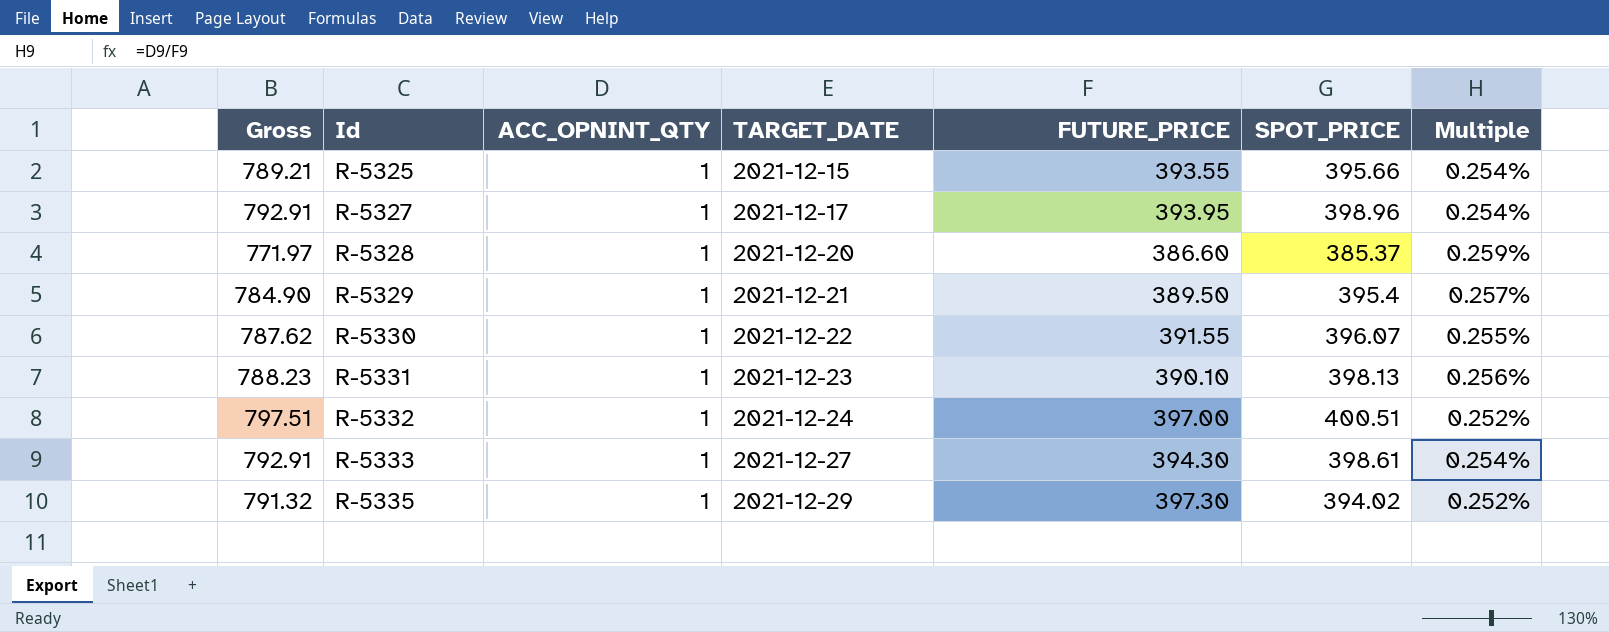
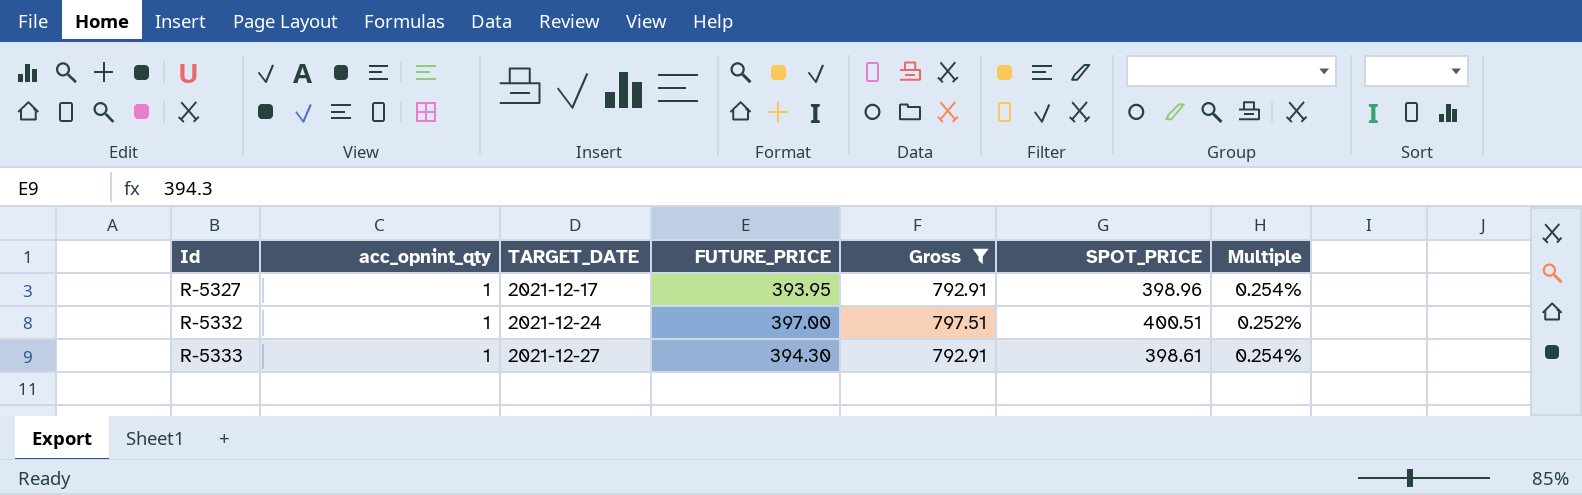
filter: none -> Gross >= 792.91
column name: ACC_OPNINT_QTY -> acc_opnint_qty
column Gross | position: 1 -> 5

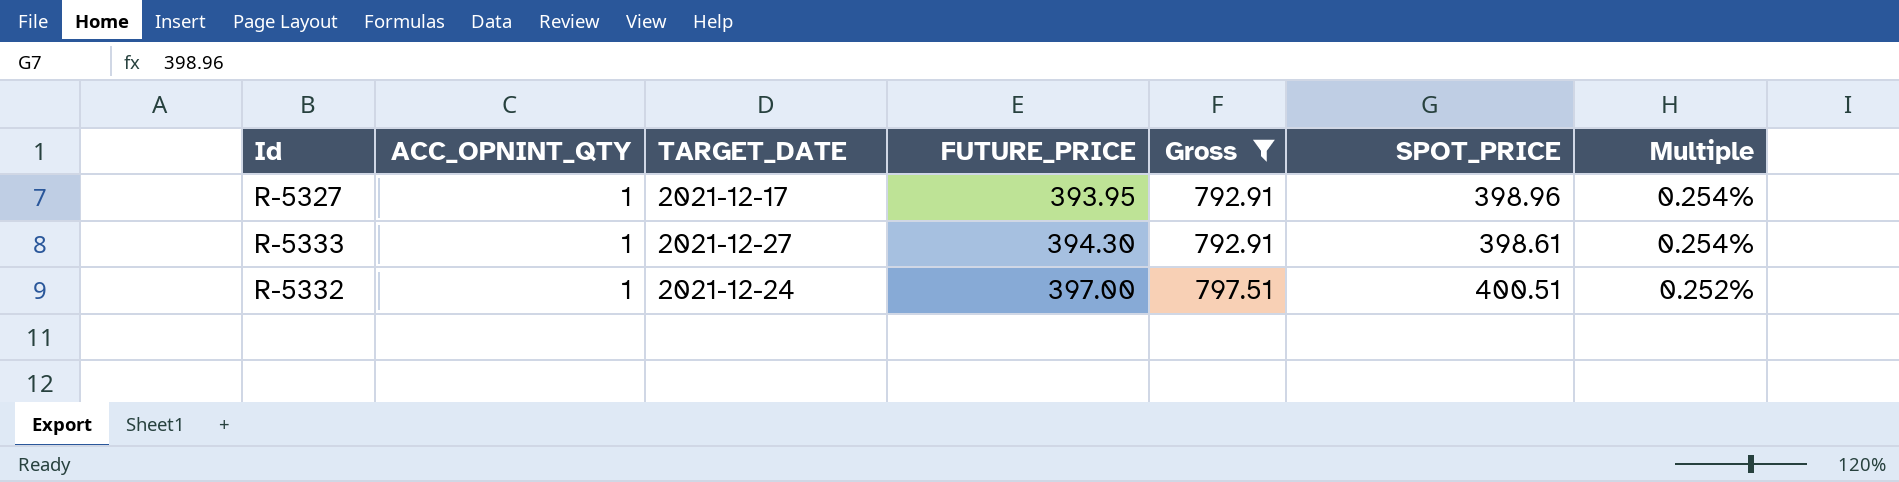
row order: Id ascending -> FUTURE_PRICE ascending
column name: acc_opnint_qty -> ACC_OPNINT_QTY

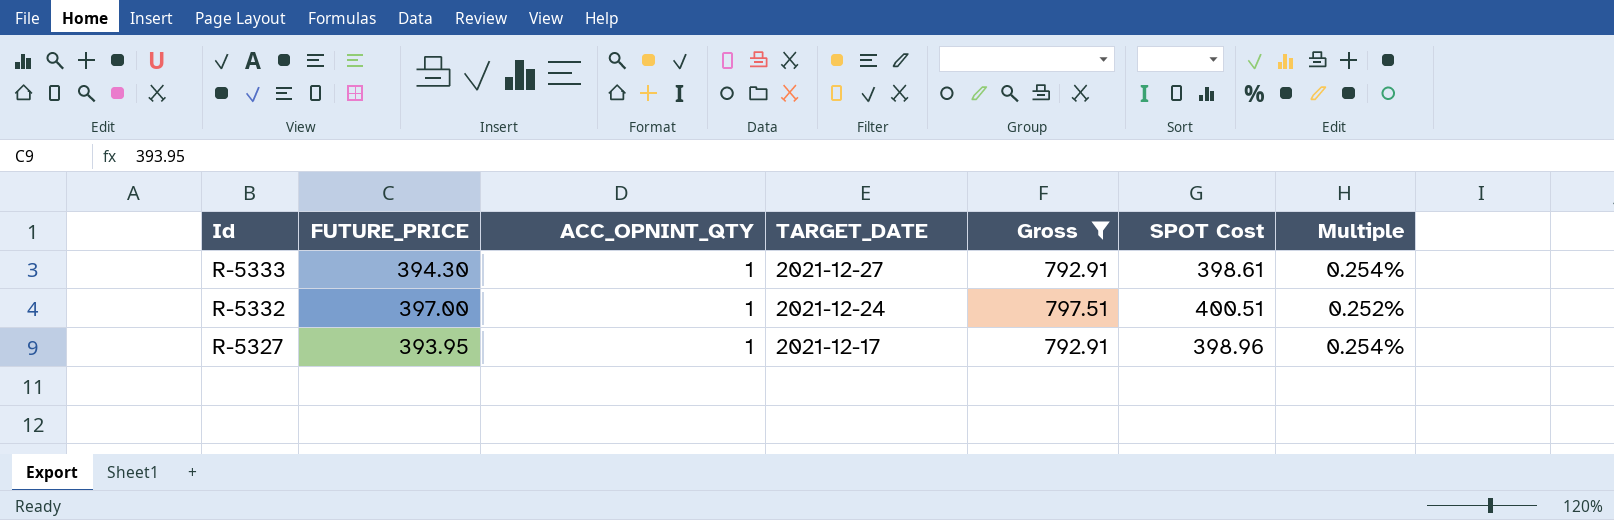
row order: FUTURE_PRICE ascending -> Id descending
column FUTURE_PRICE | position: 4 -> 2
column name: SPOT_PRICE -> SPOT Cost

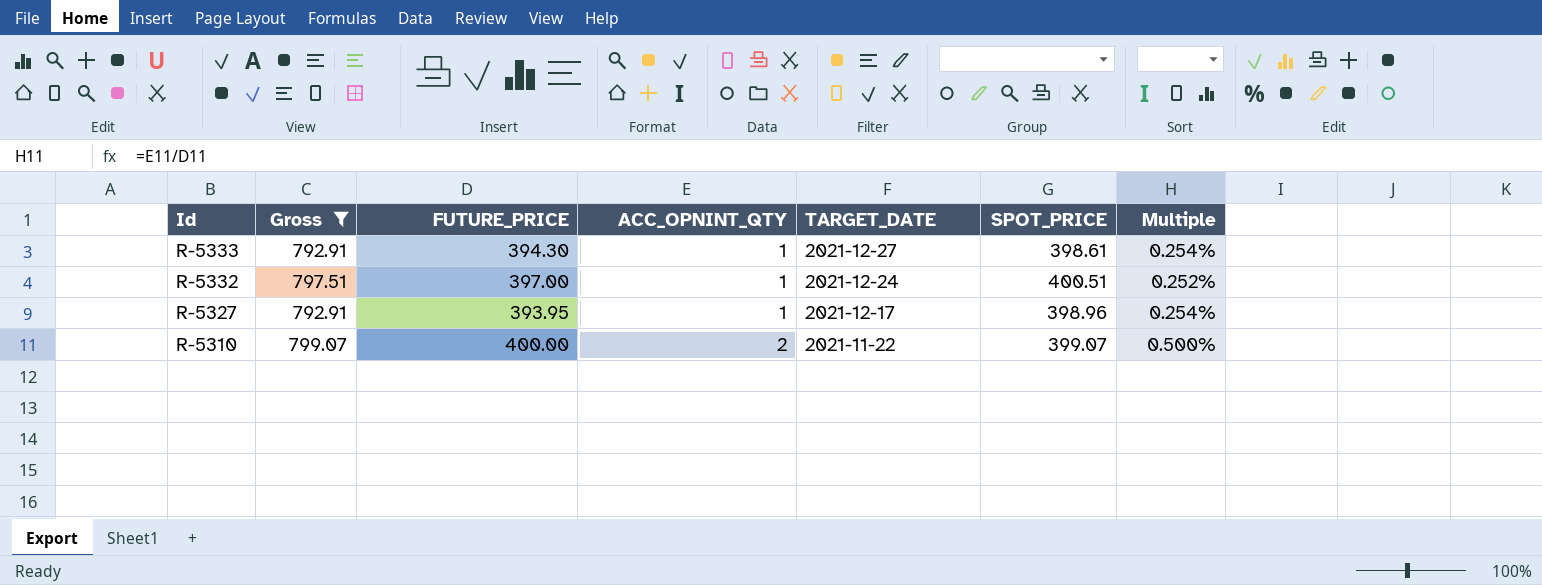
column Gross | position: 5 -> 2
column name: SPOT Cost -> SPOT_PRICE
row R-5310: none -> 799.07 | 400.00 | 2 | 2021-11-22 | 399.07 | 0.500%

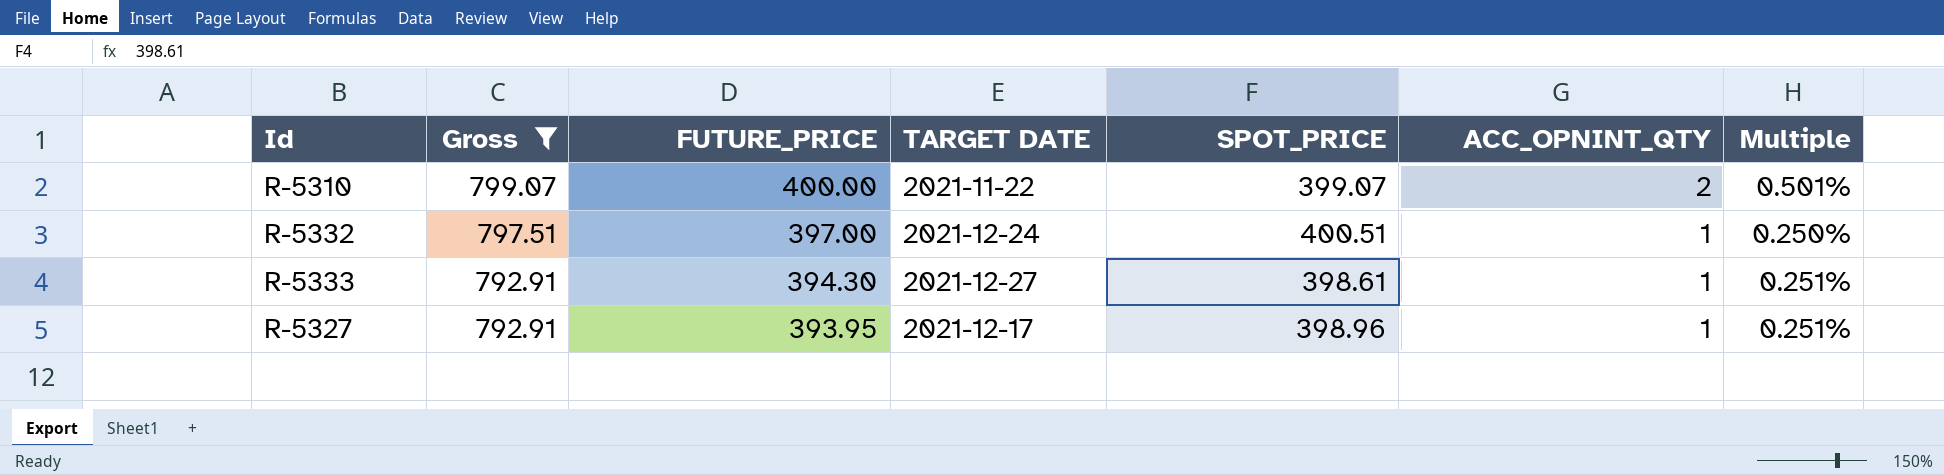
row order: Id descending -> Gross descending
column name: TARGET_DATE -> TARGET DATE
column ACC_OPNINT_QTY | position: 4 -> 6
column Multiple | formula: [ACC_OPNINT_QTY] / [FUTURE_PRICE] -> [ACC_OPNINT_QTY] / [SPOT_PRICE]

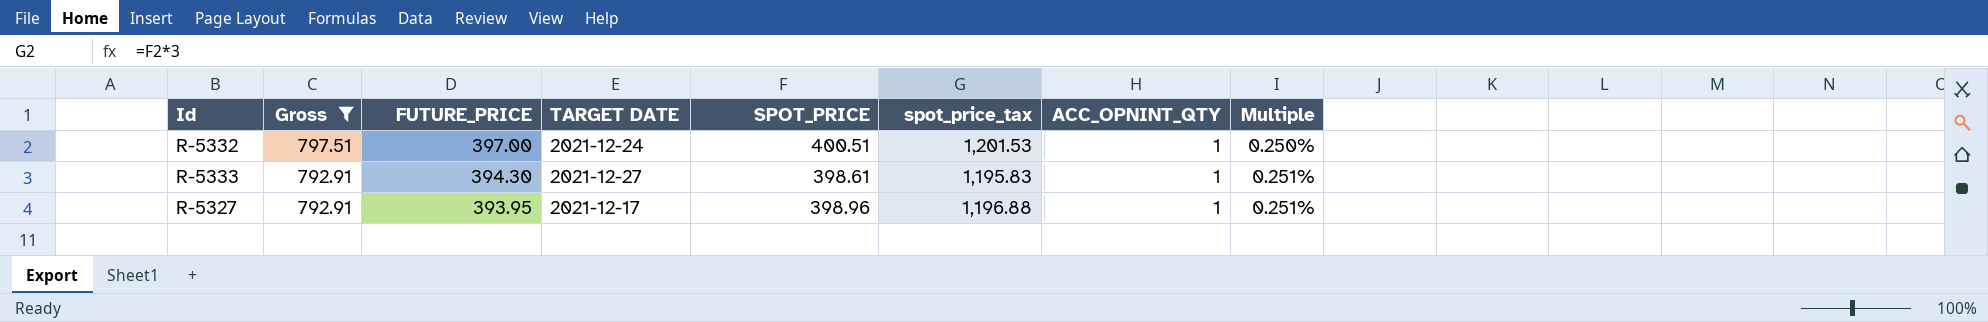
column spot_price_tax | formula: none -> [SPOT_PRICE] * 3
row R-5310: 799.07 | 400.00 | 2021-11-22 | 399.07 | 2 | 0.501% -> none

